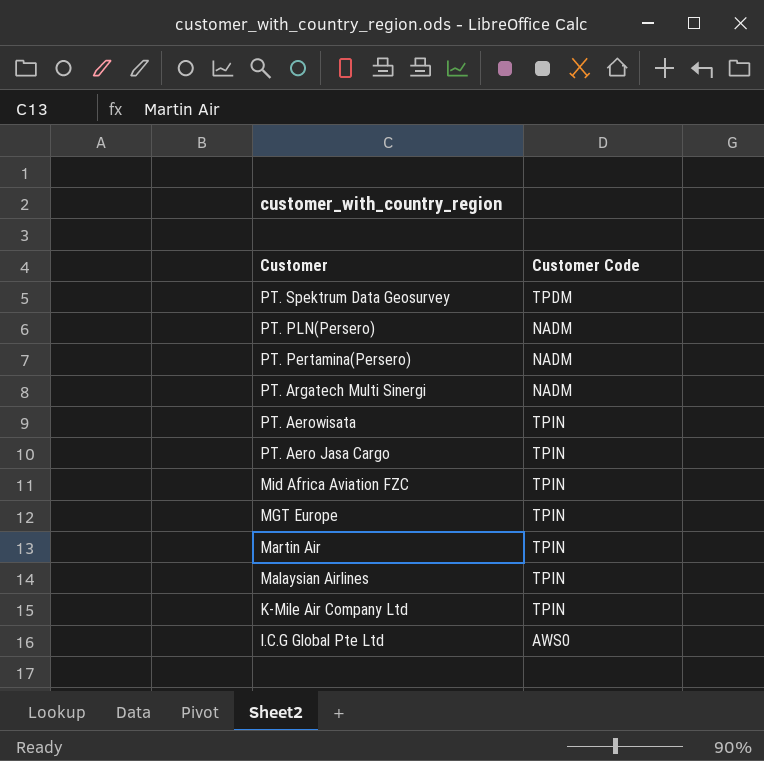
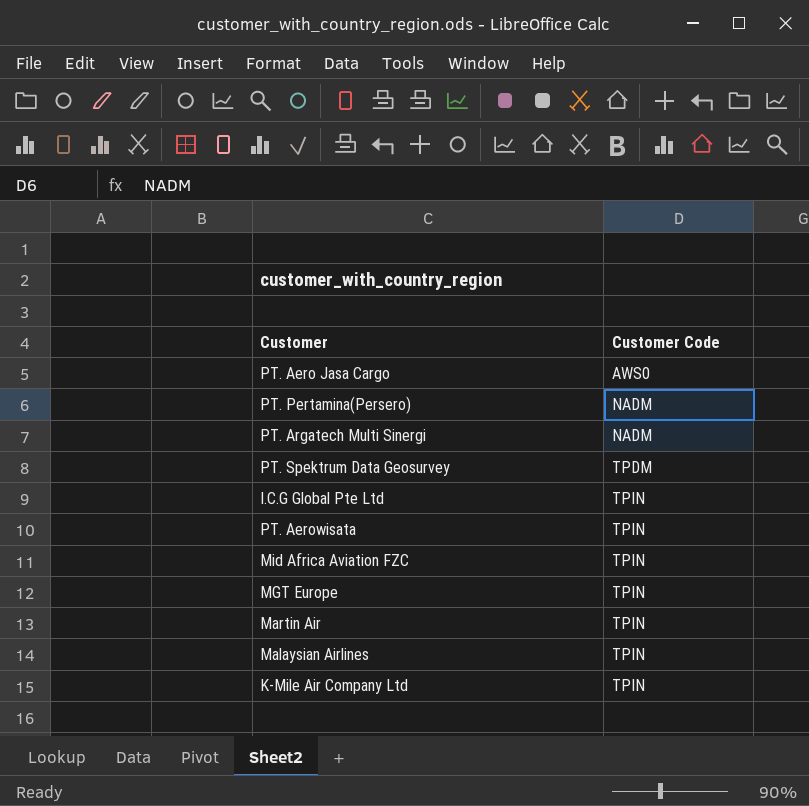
row order: Customer descending -> Customer Code ascending
row PT. PLN(Persero): NADM -> none
PT. Aero Jasa Cargo | Customer Code: TPIN -> AWS0
I.C.G Global Pte Ltd | Customer Code: AWS0 -> TPIN

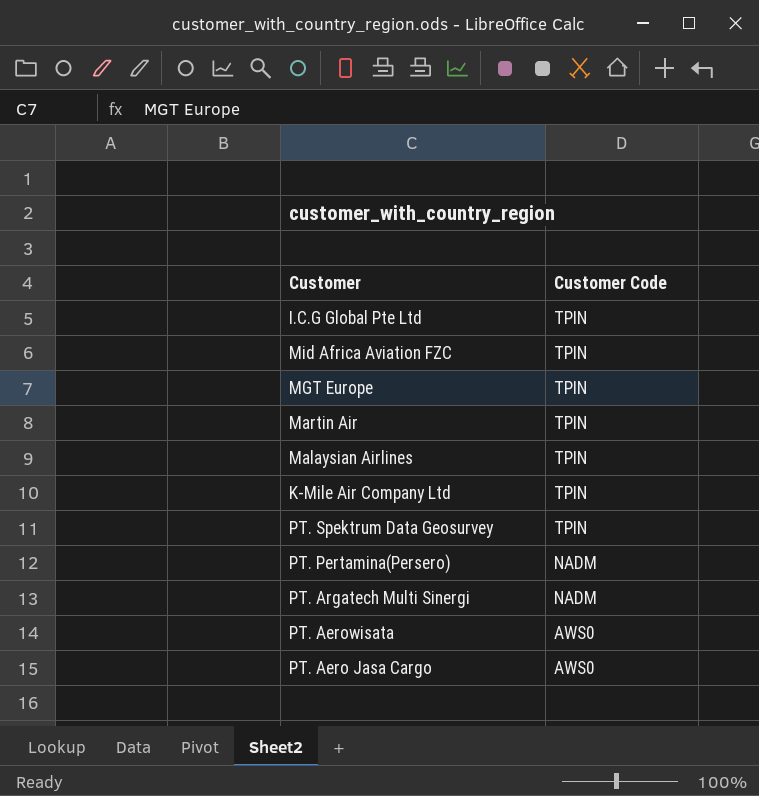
row order: Customer Code ascending -> Customer Code descending
PT. Spektrum Data Geosurvey | Customer Code: TPDM -> TPIN
PT. Aerowisata | Customer Code: TPIN -> AWS0

